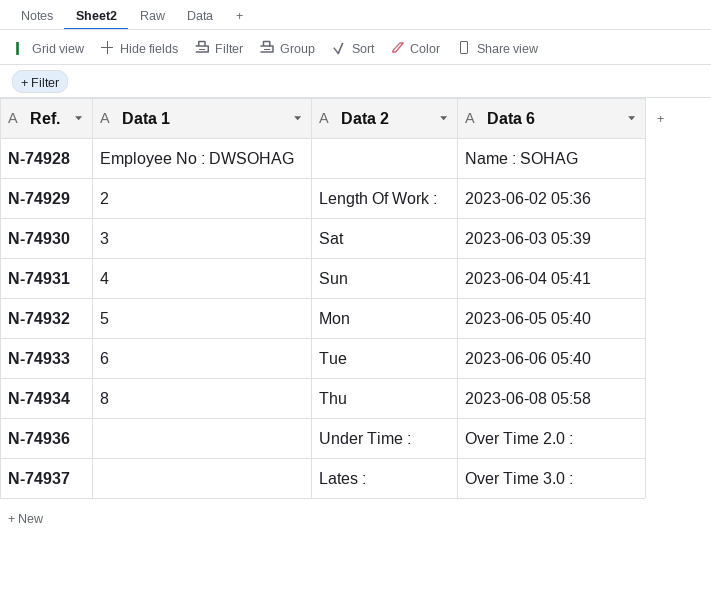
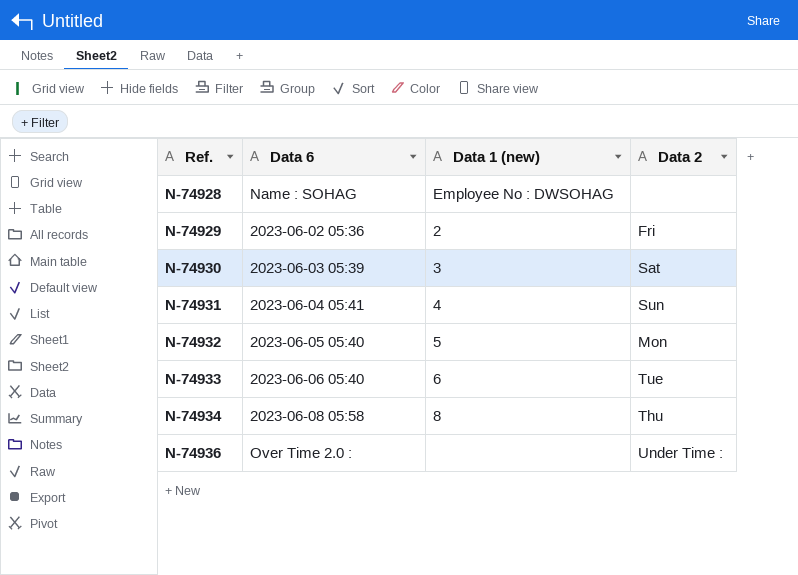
column Data 6 | position: 4 -> 2
column name: Data 1 -> Data 1 (new)
row N-74937: none | Lates : | Over Time 3.0 : -> none
N-74929 | Data 2: Length Of Work : -> Fri

